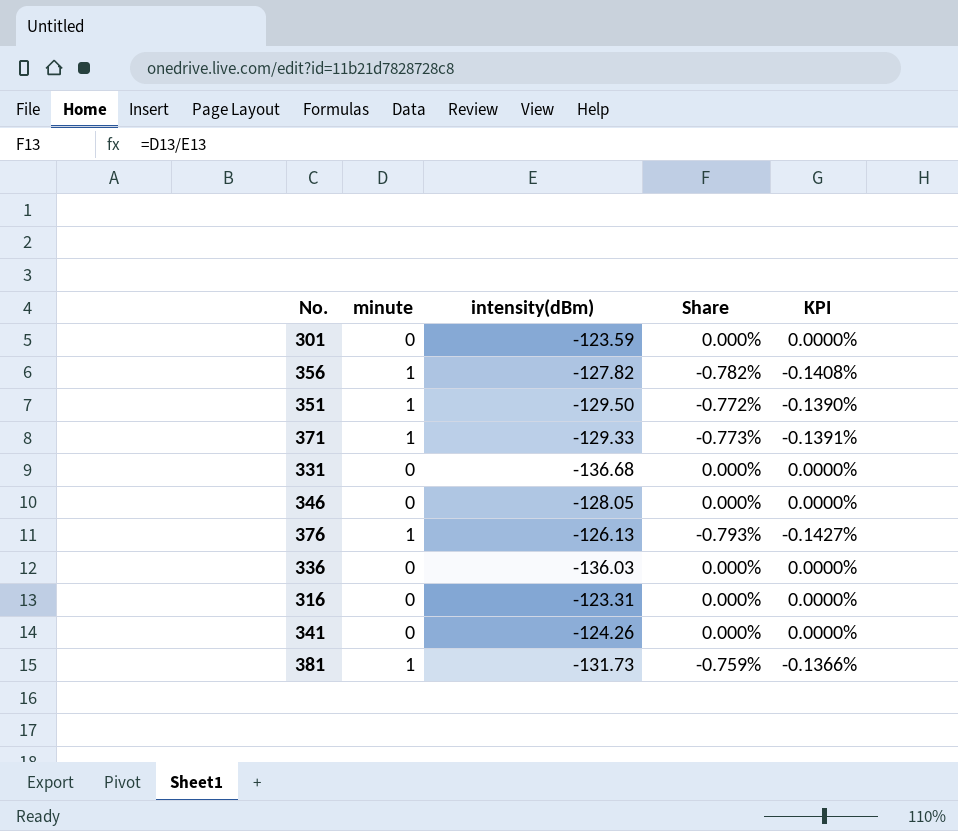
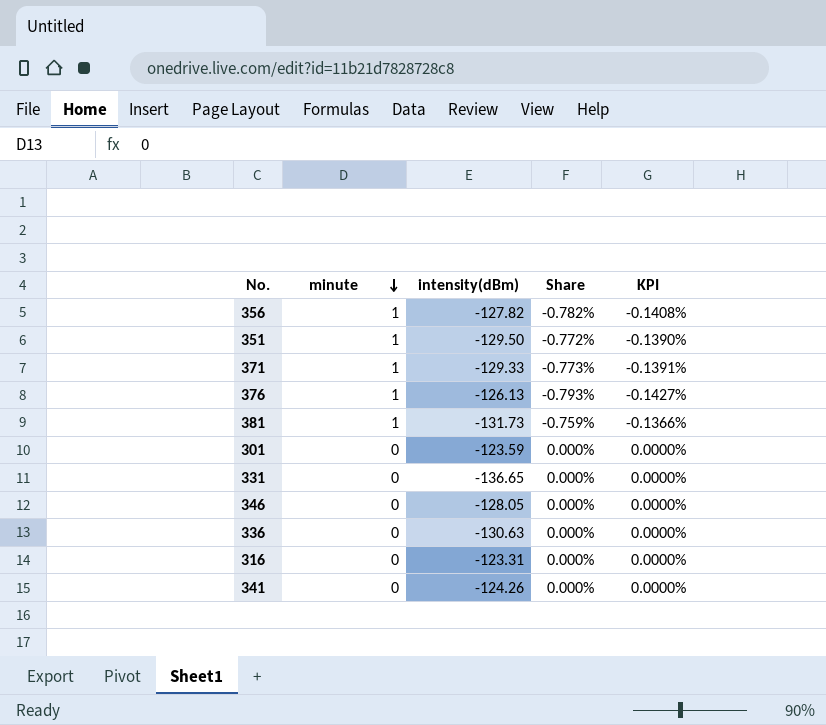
row order: none -> minute descending
331 | intensity(dBm): -136.68 -> -136.65
336 | intensity(dBm): -136.03 -> -130.63

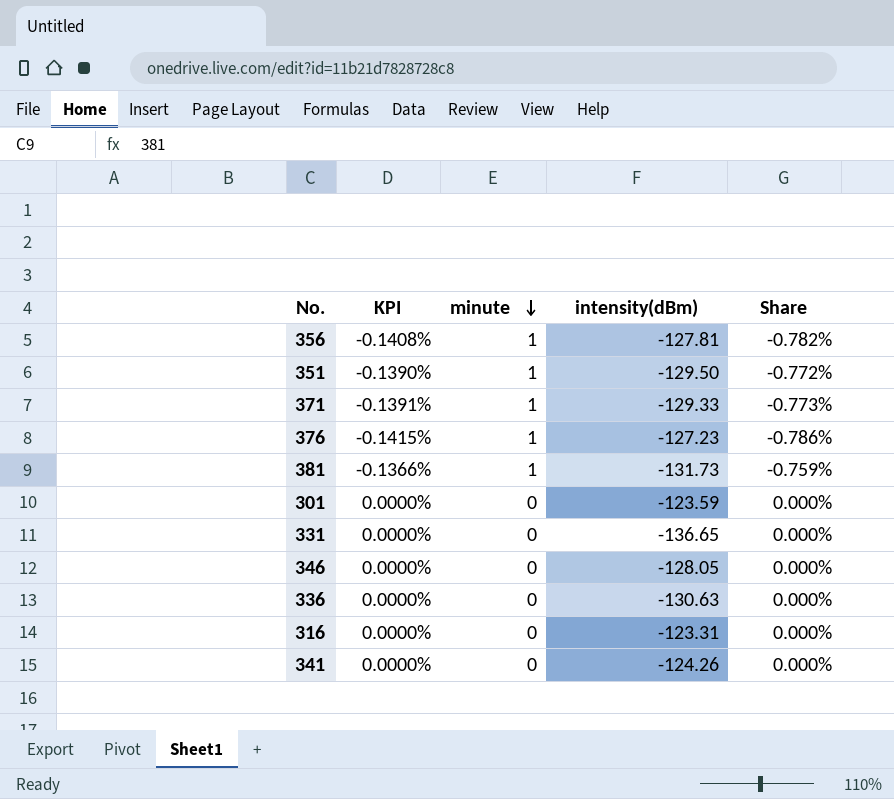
column KPI | position: 5 -> 2
356 | intensity(dBm): -127.82 -> -127.81
376 | KPI: -0.1427% -> -0.1415%
376 | intensity(dBm): -126.13 -> -127.23
376 | Share: -0.793% -> -0.786%

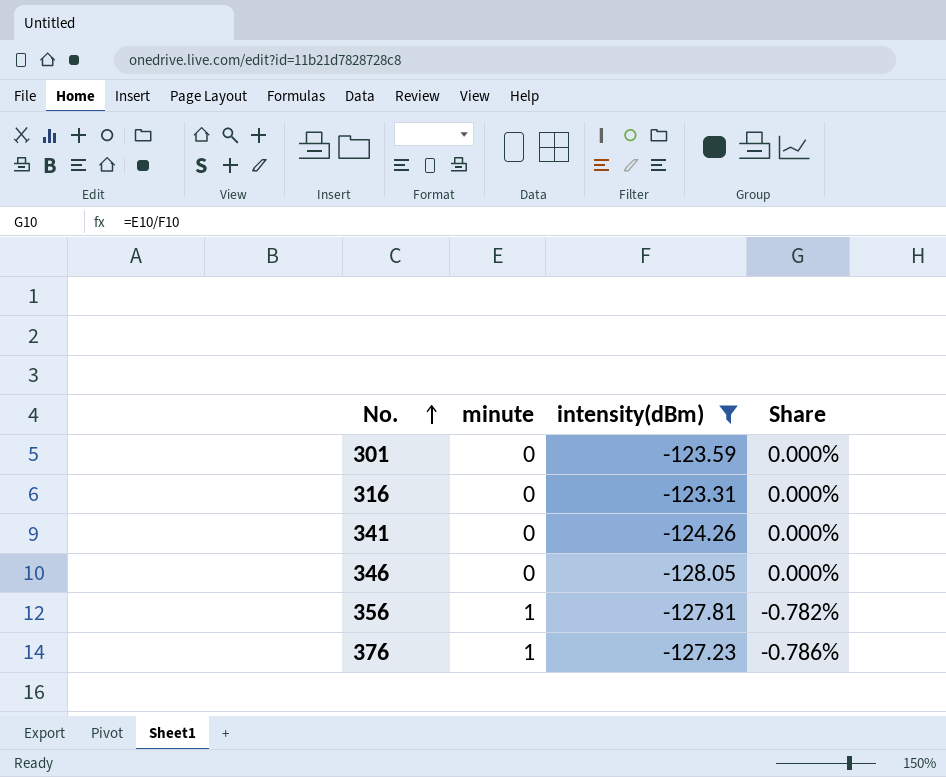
filter: none -> intensity(dBm) >= -128.05
row order: minute descending -> No. ascending
column KPI | formula: [Share] * 0.18 -> none

